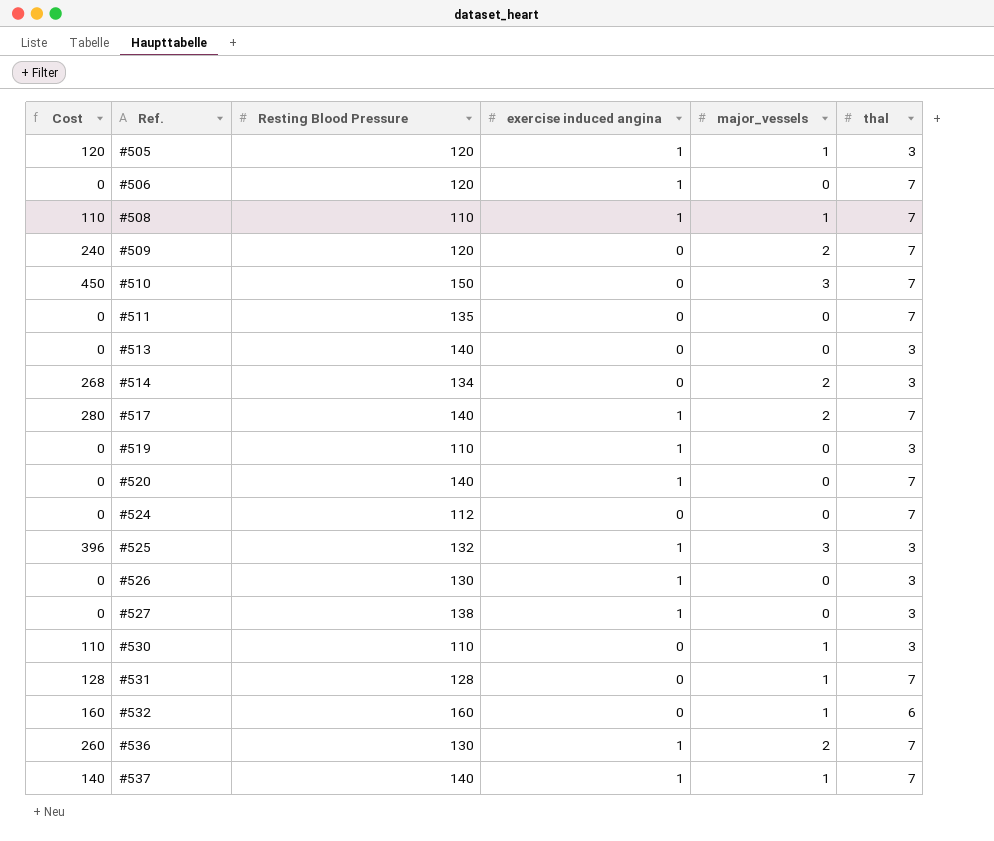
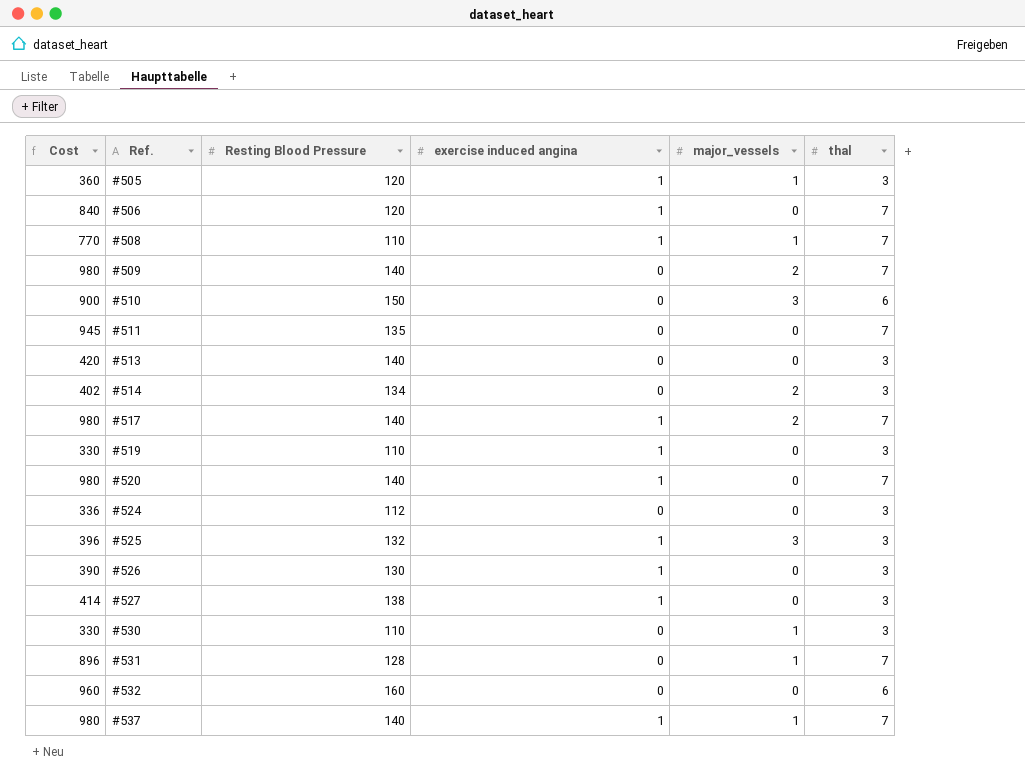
column Cost | formula: [Resting Blood Pressure] * [major_vessels] -> [Resting Blood Pressure] * [thal]
row #536: 260 | 130 | 1 | 2 | 7 -> none
#509 | Resting Blood Pressure: 120 -> 140
#510 | thal: 7 -> 6
#524 | thal: 7 -> 3
#532 | major_vessels: 1 -> 0

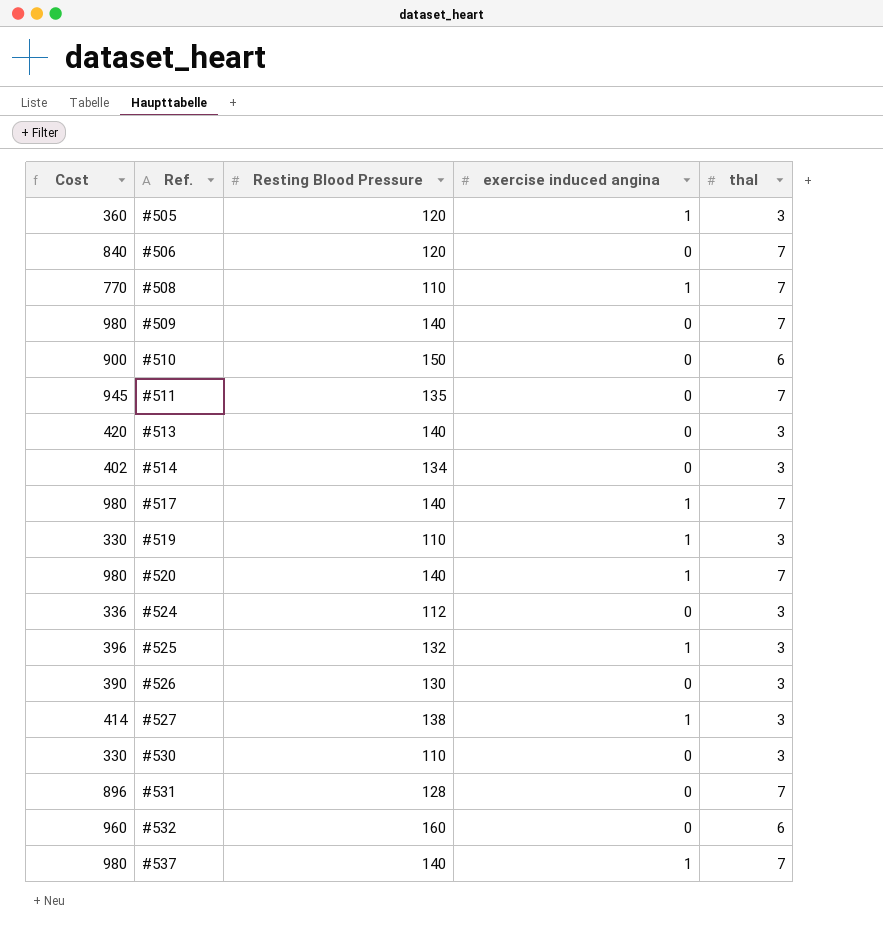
column major_vessels | position: 5 -> none
#506 | exercise induced angina: 1 -> 0
#526 | exercise induced angina: 1 -> 0

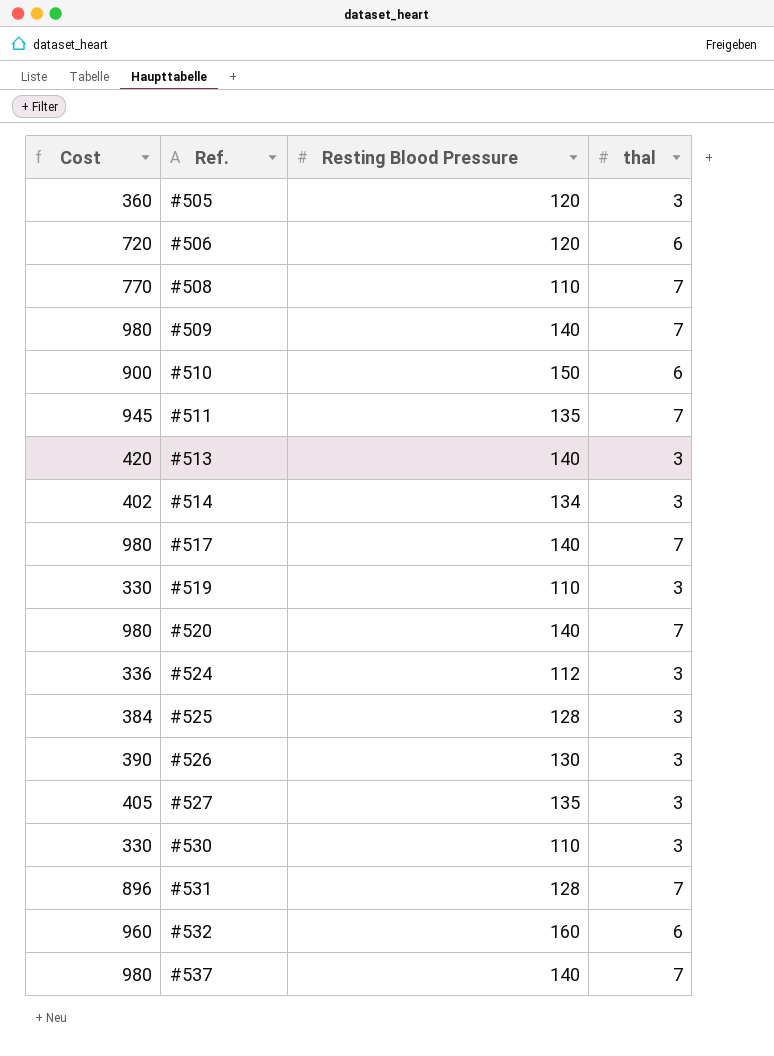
column exercise induced angina | position: 4 -> none
#506 | Cost: 840 -> 720
#506 | thal: 7 -> 6
#525 | Cost: 396 -> 384
#525 | Resting Blood Pressure: 132 -> 128
#527 | Cost: 414 -> 405
#527 | Resting Blood Pressure: 138 -> 135

